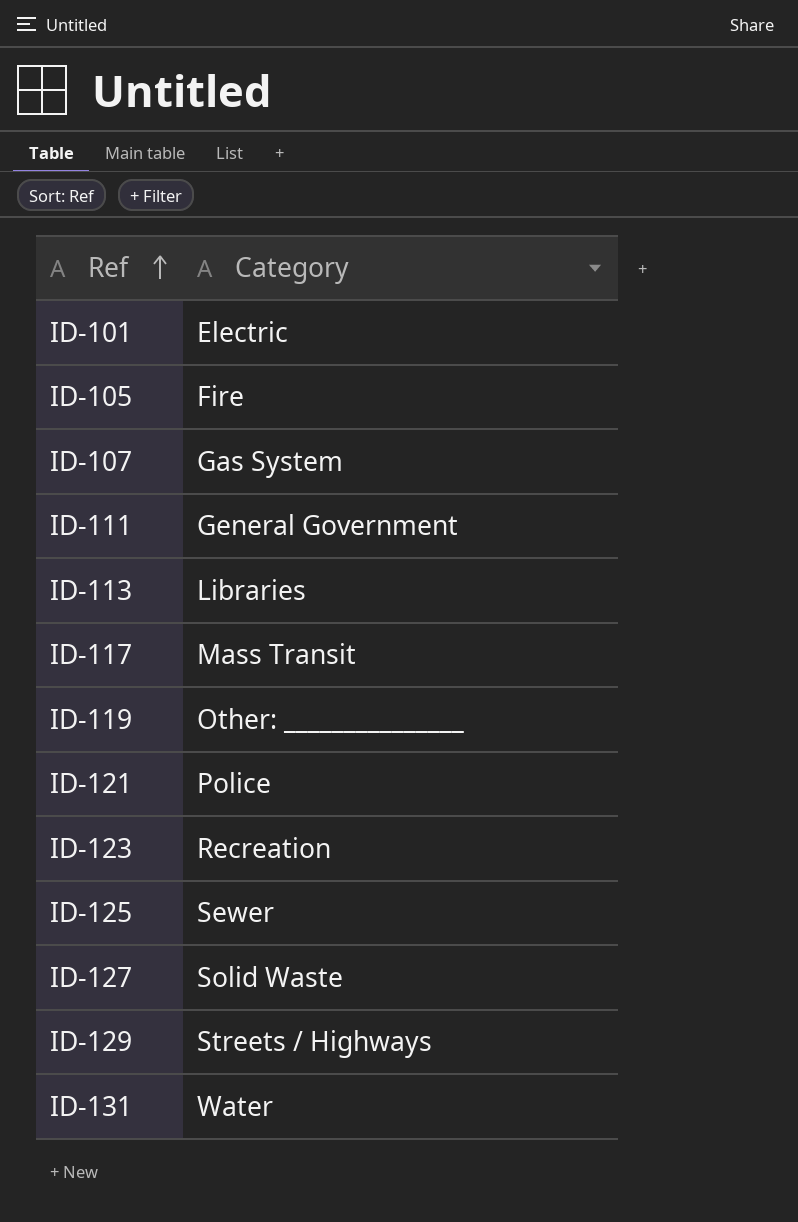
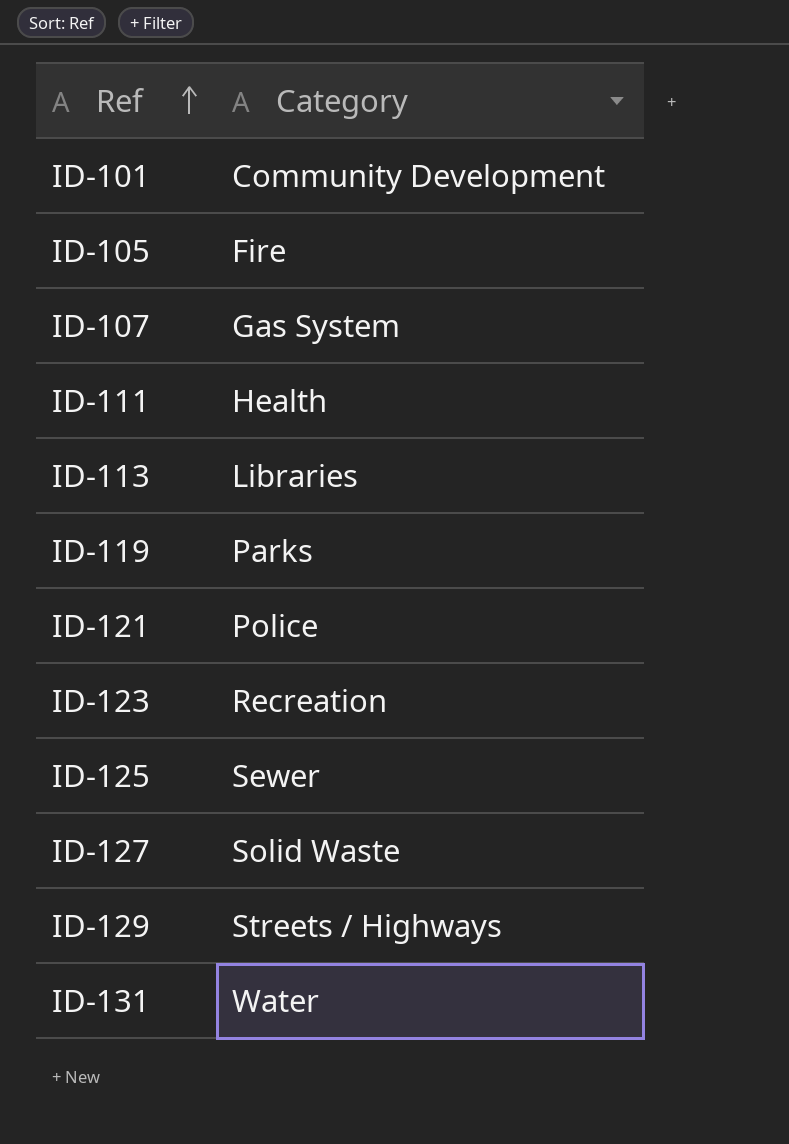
row ID-117: Mass Transit -> none
ID-101 | Category: Electric -> Community Development
ID-111 | Category: General Government -> Health
ID-119 | Category: Other: _______________ -> Parks

